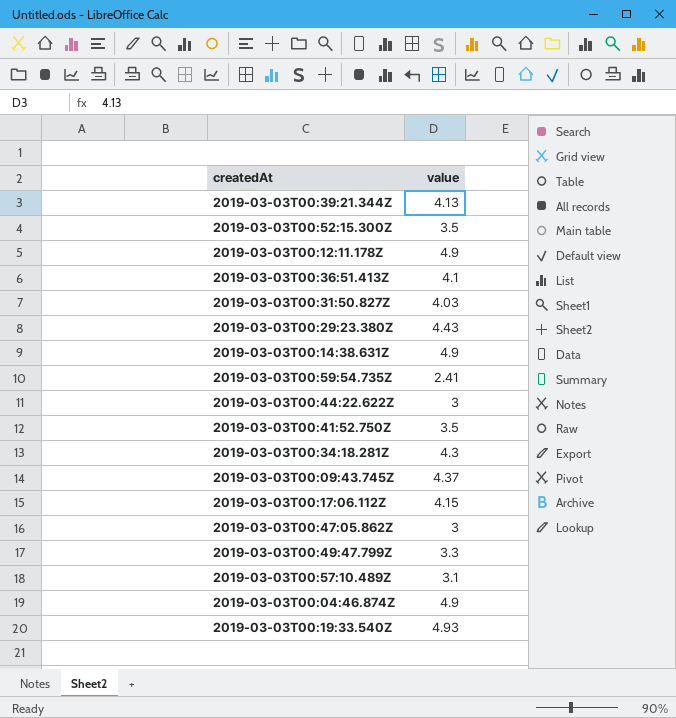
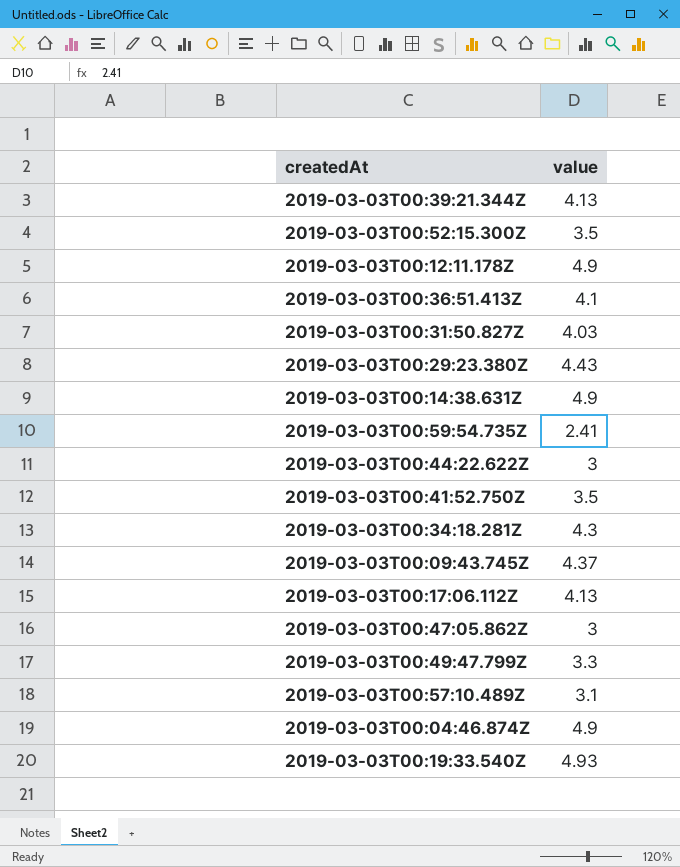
2019-03-03T00:17:06.112Z | value: 4.15 -> 4.13

